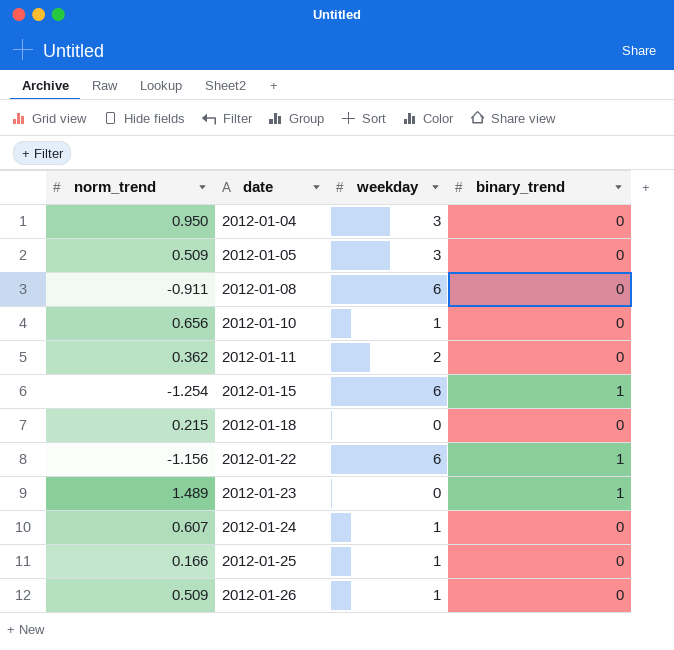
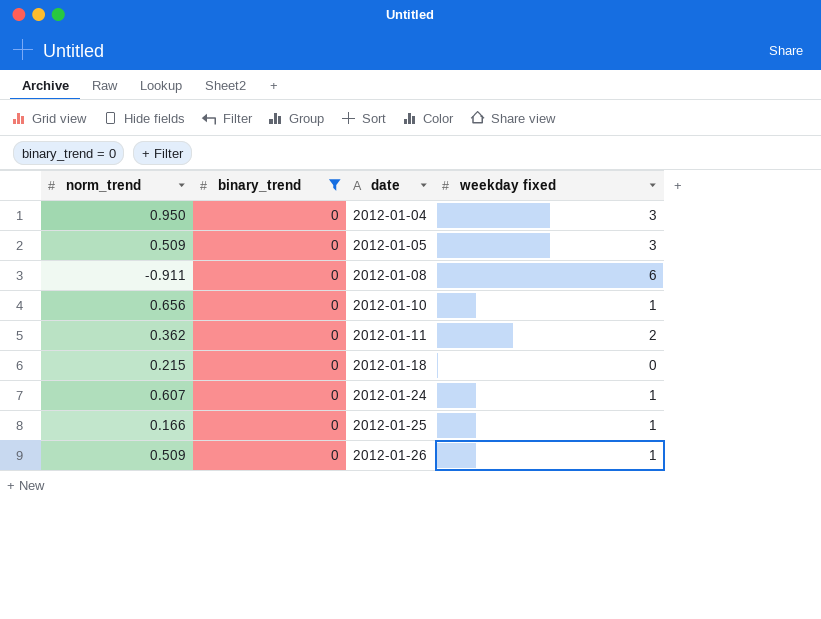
filter: none -> binary_trend = 0
column binary_trend | position: 4 -> 2
column name: weekday -> weekday fixed

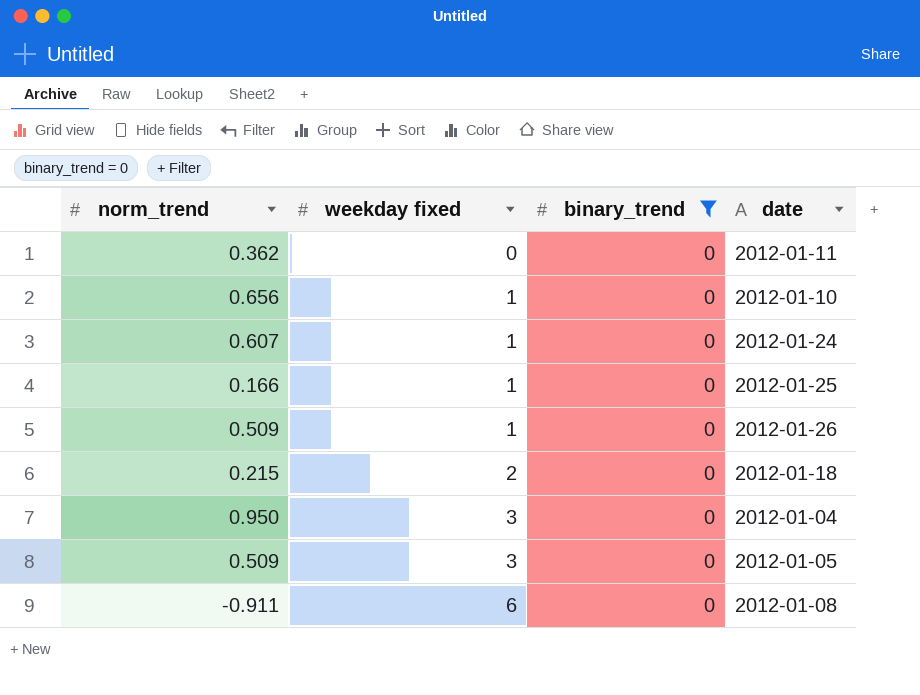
row order: date ascending -> weekday fixed ascending
column weekday fixed | position: 4 -> 2
2012-01-11 | weekday fixed: 2 -> 0
2012-01-18 | weekday fixed: 0 -> 2

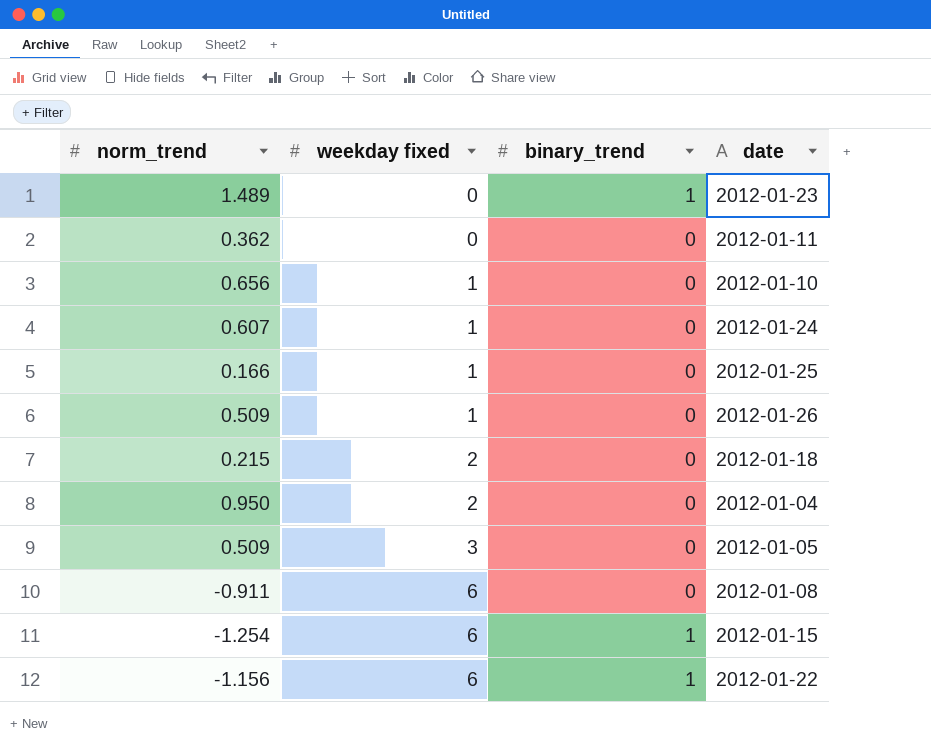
filter: binary_trend = 0 -> none
2012-01-04 | weekday fixed: 3 -> 2

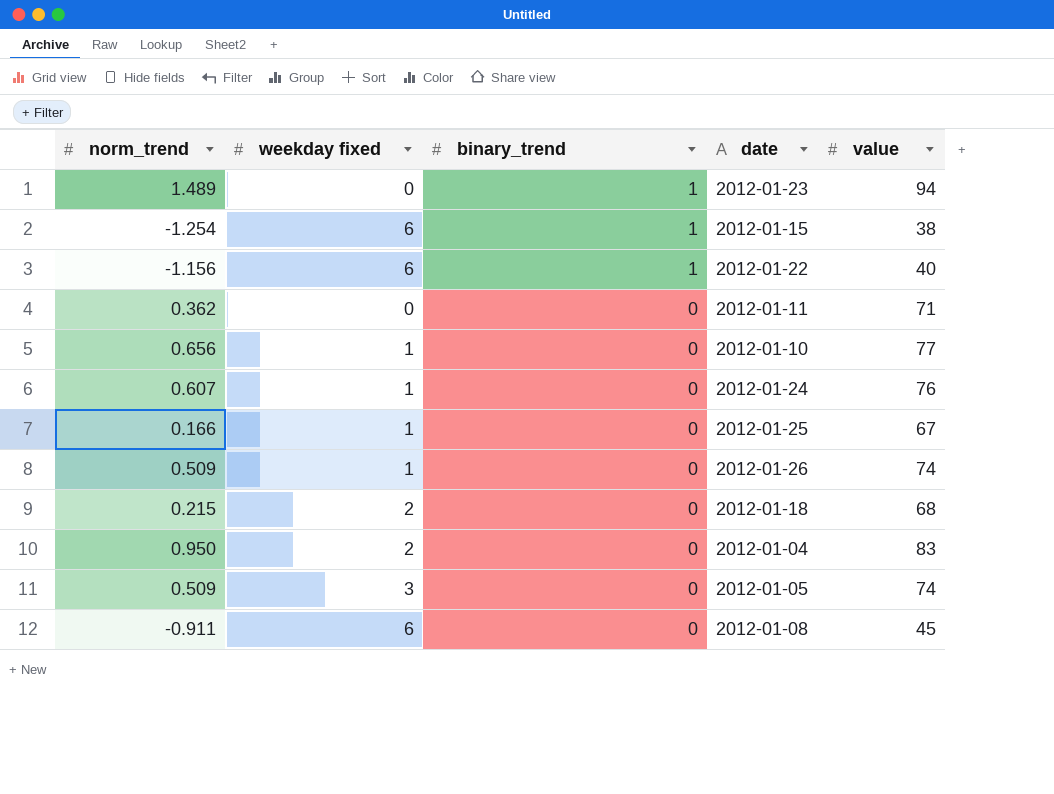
row order: weekday fixed ascending -> binary_trend descending
column value | position: none -> 5

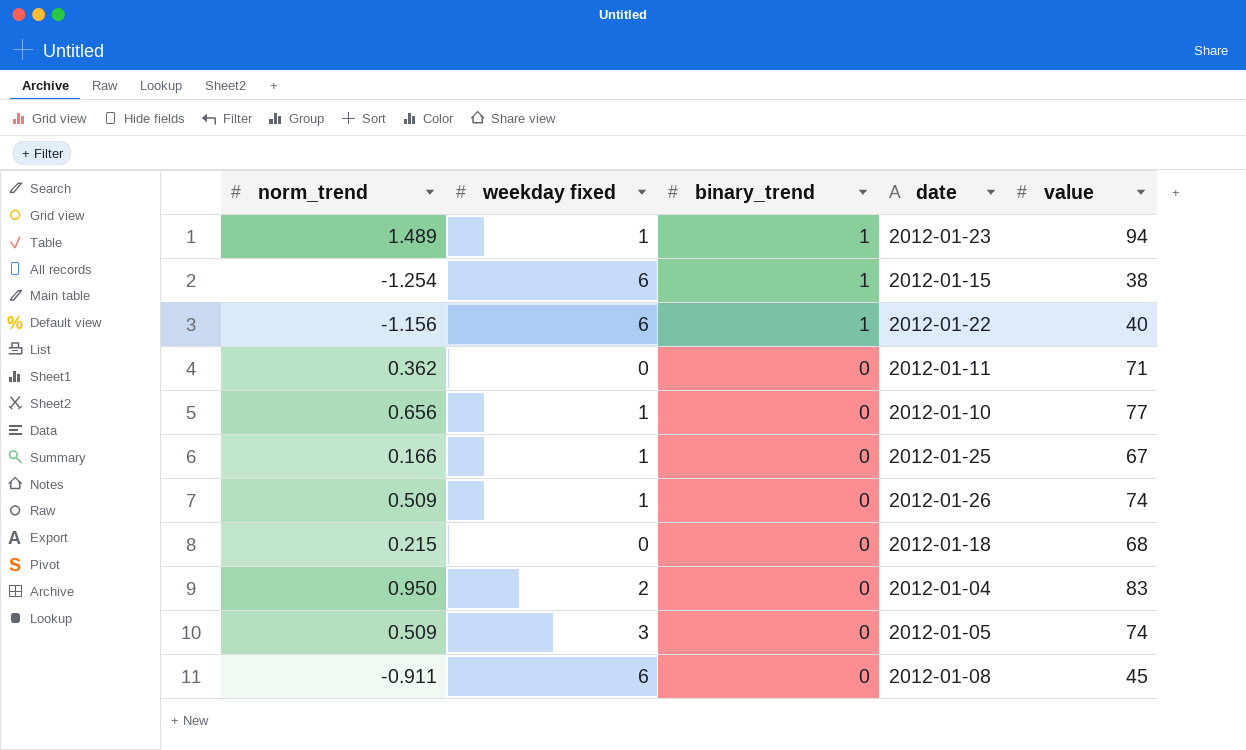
row 2012-01-24: 0.607 | 1 | 0 | 76 -> none
2012-01-23 | weekday fixed: 0 -> 1
2012-01-18 | weekday fixed: 2 -> 0

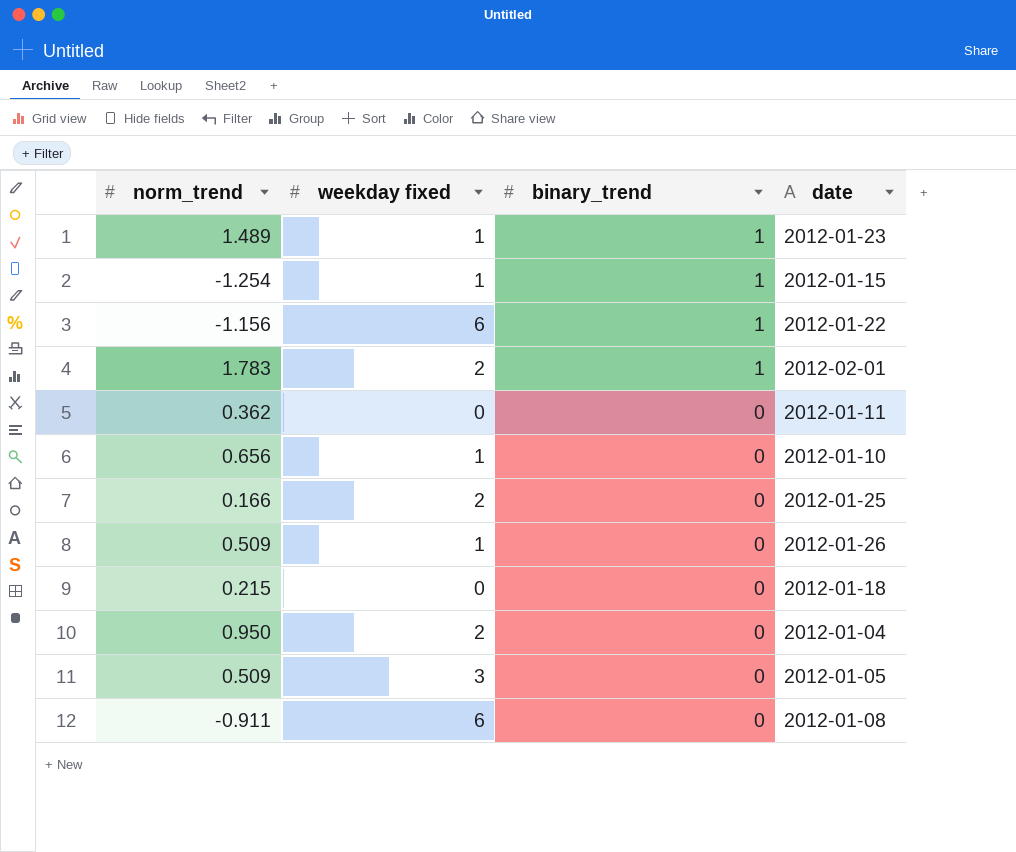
column value | position: 5 -> none
2012-01-15 | weekday fixed: 6 -> 1
row 2012-02-01: none -> 1.783 | 2 | 1
2012-01-25 | weekday fixed: 1 -> 2

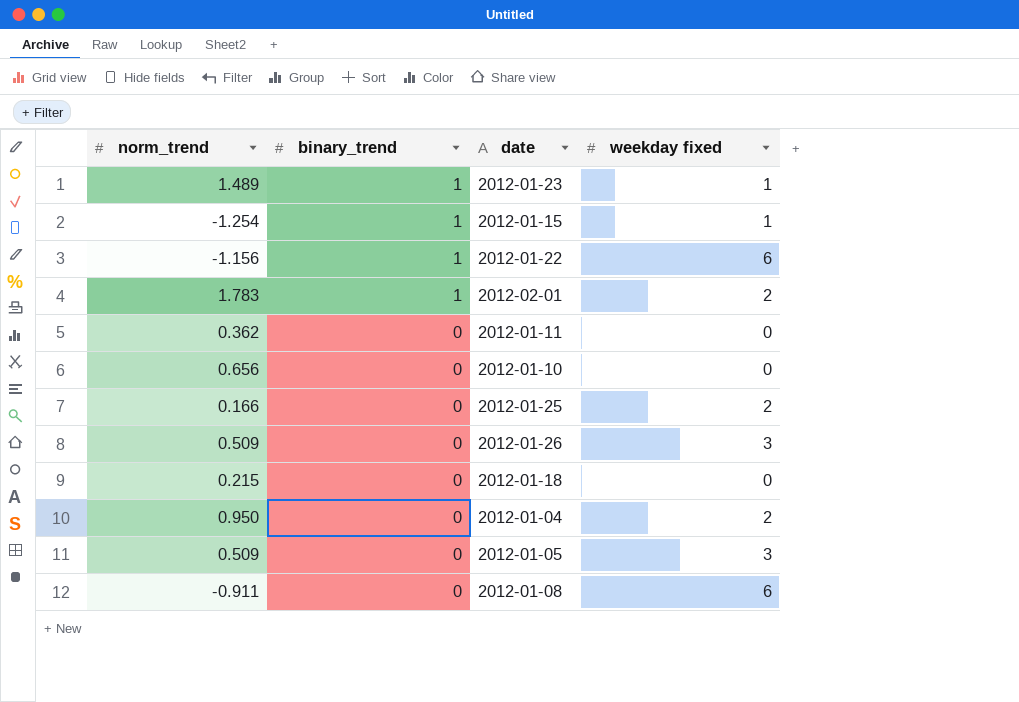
column weekday fixed | position: 2 -> 4
2012-01-10 | weekday fixed: 1 -> 0
2012-01-26 | weekday fixed: 1 -> 3

